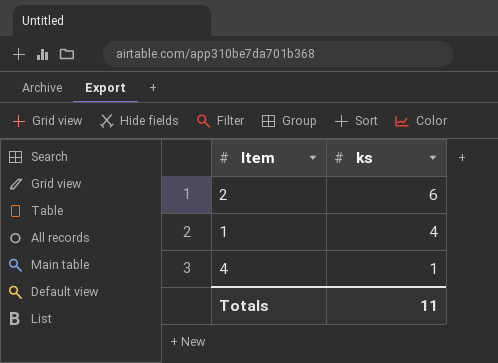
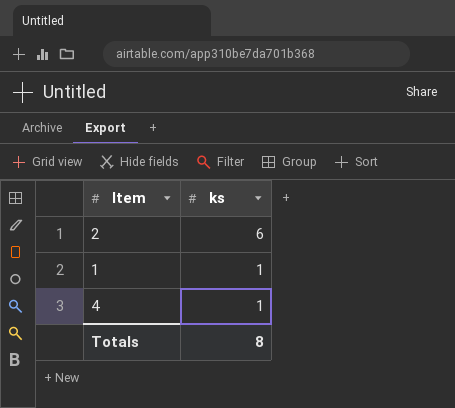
1 | ks: 4 -> 1
Totals | ks: 11 -> 8

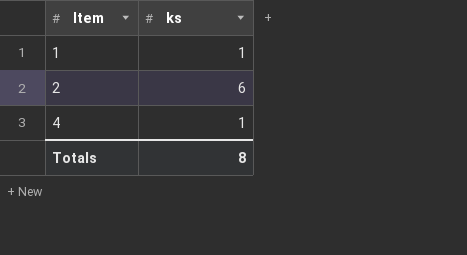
row order: ks descending -> Item ascending

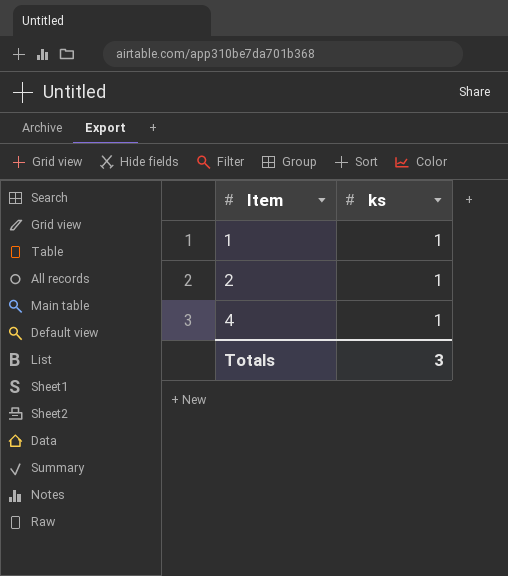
2 | ks: 6 -> 1
Totals | ks: 8 -> 3

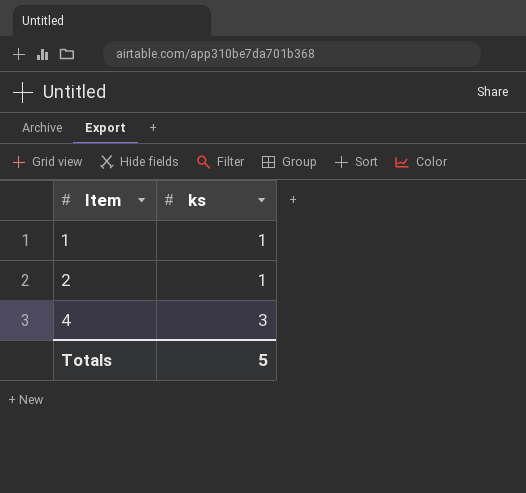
4 | ks: 1 -> 3
Totals | ks: 3 -> 5

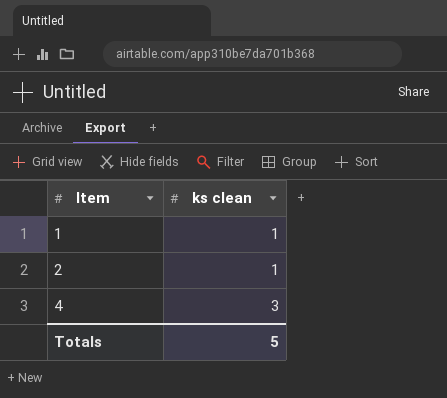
column name: ks -> ks clean

